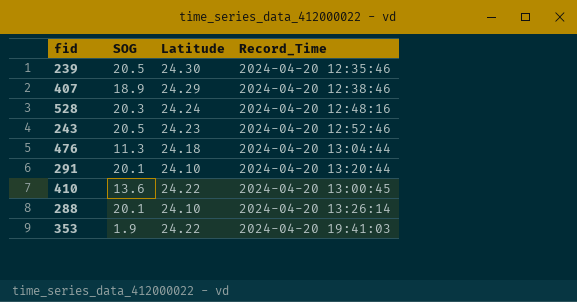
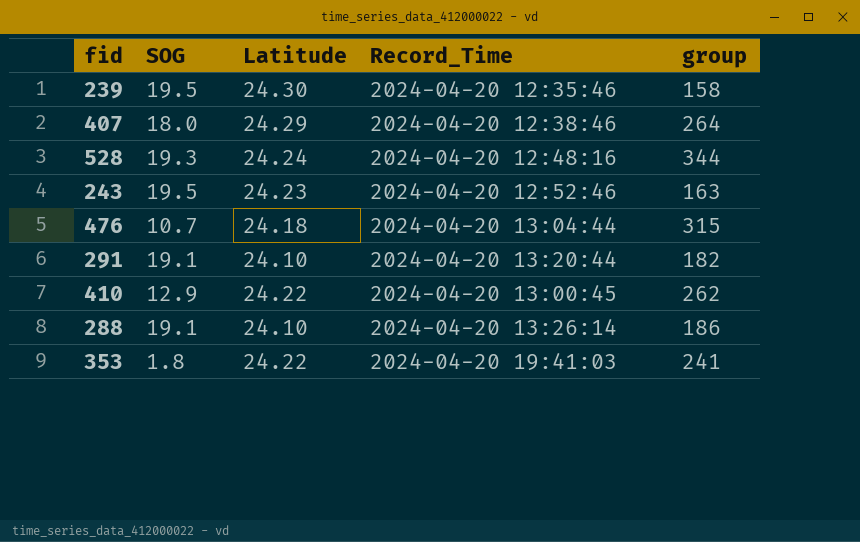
column group | position: none -> 5
239 | SOG: 20.5 -> 19.5
407 | SOG: 18.9 -> 18.0
528 | SOG: 20.3 -> 19.3
243 | SOG: 20.5 -> 19.5
476 | SOG: 11.3 -> 10.7
291 | SOG: 20.1 -> 19.1
410 | SOG: 13.6 -> 12.9
288 | SOG: 20.1 -> 19.1
353 | SOG: 1.9 -> 1.8

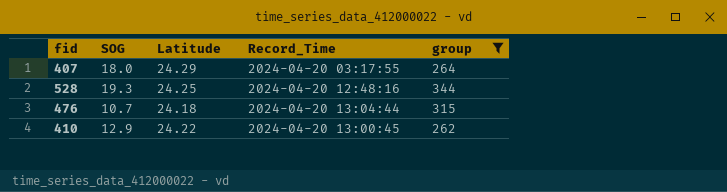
filter: none -> group >= 262
407 | Record_Time: 2024-04-20 12:38:46 -> 2024-04-20 03:17:55
528 | Latitude: 24.24 -> 24.25

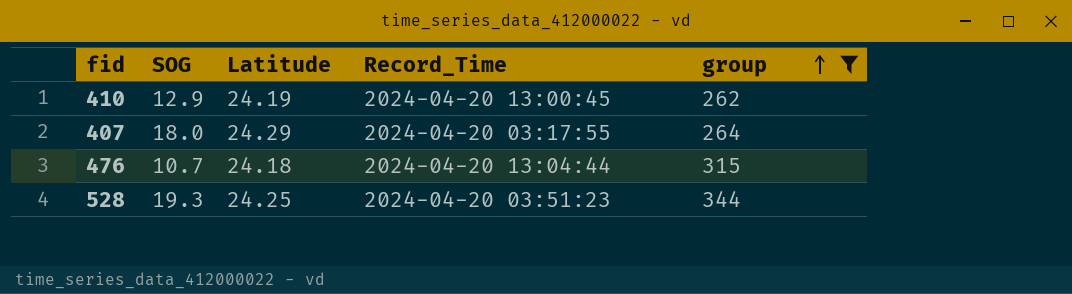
row order: none -> group ascending
410 | Latitude: 24.22 -> 24.19
528 | Record_Time: 2024-04-20 12:48:16 -> 2024-04-20 03:51:23

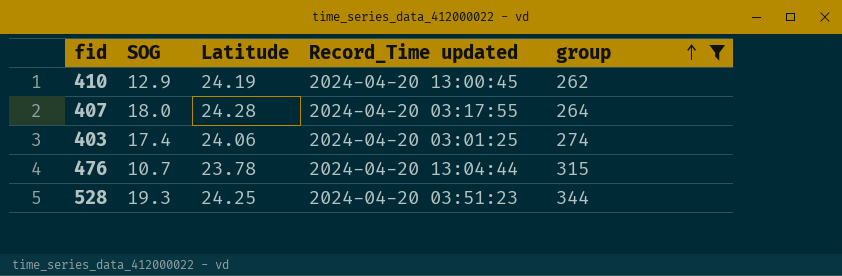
column name: Record_Time -> Record_Time updated
407 | Latitude: 24.29 -> 24.28
row 403: none -> 17.4 | 24.06 | 2024-04-20 03:01:25 | 274
476 | Latitude: 24.18 -> 23.78

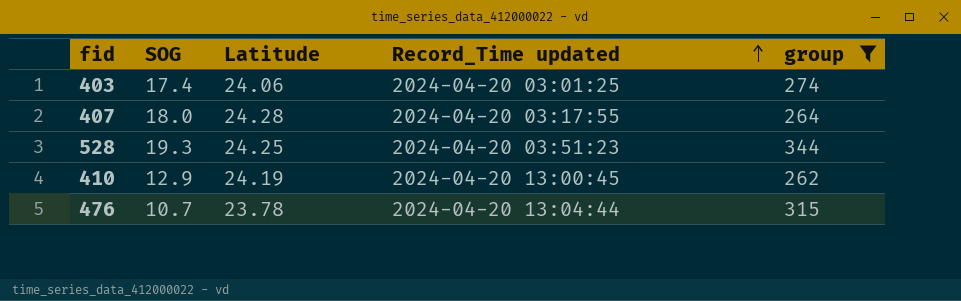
row order: group ascending -> Record_Time updated ascending

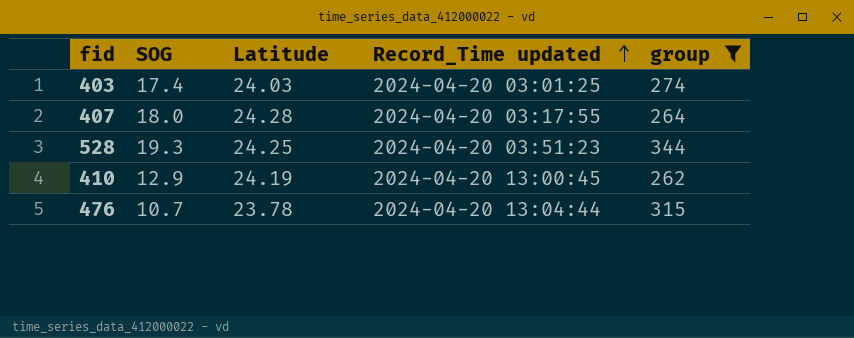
403 | Latitude: 24.06 -> 24.03

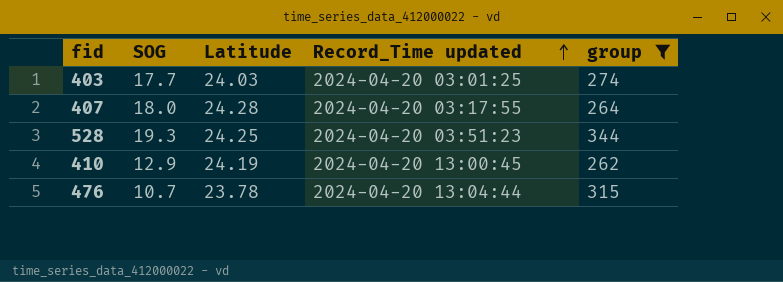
403 | SOG: 17.4 -> 17.7

